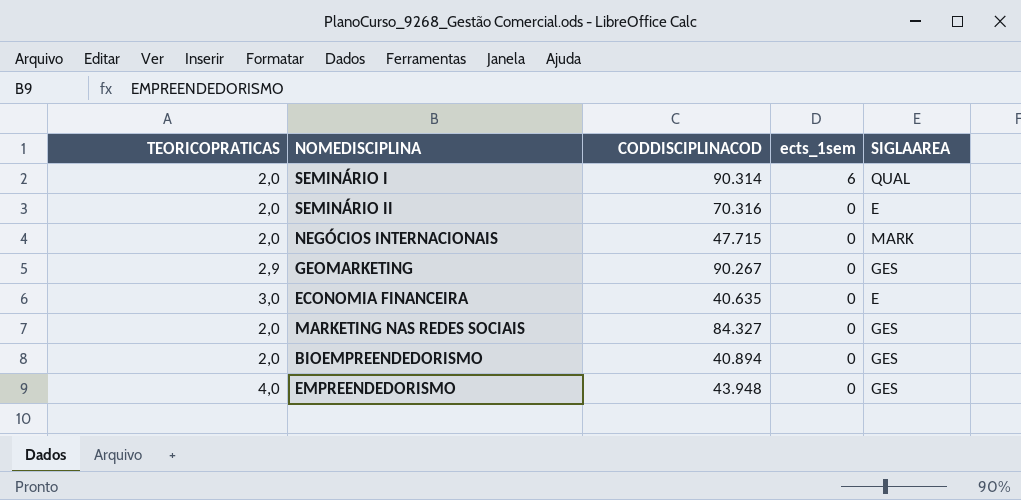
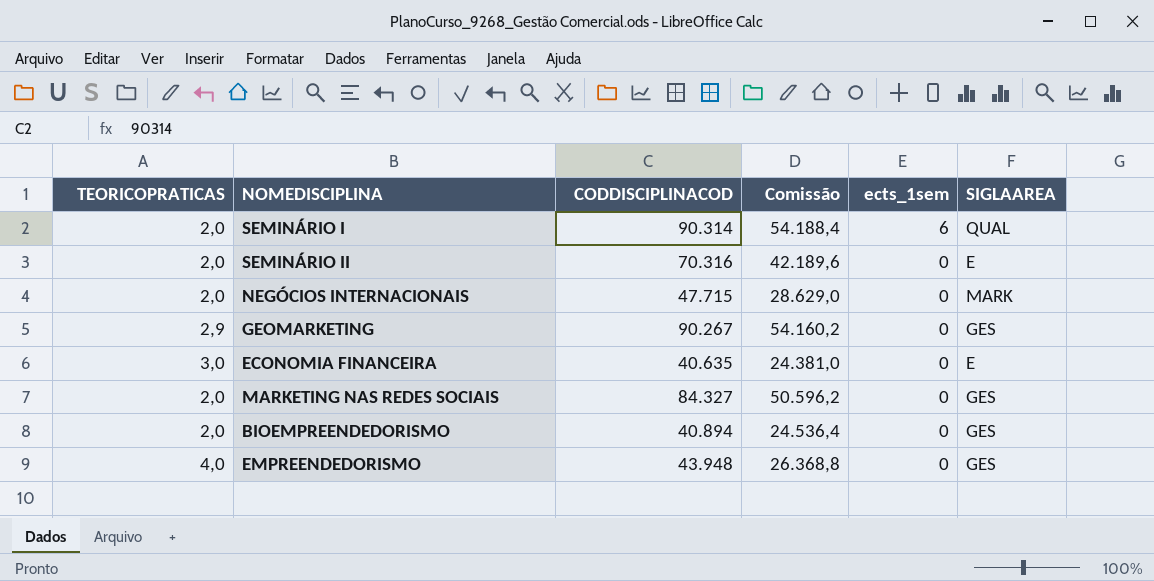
column Comissão | formula: none -> [CODDISCIPLINACOD] * 0,6

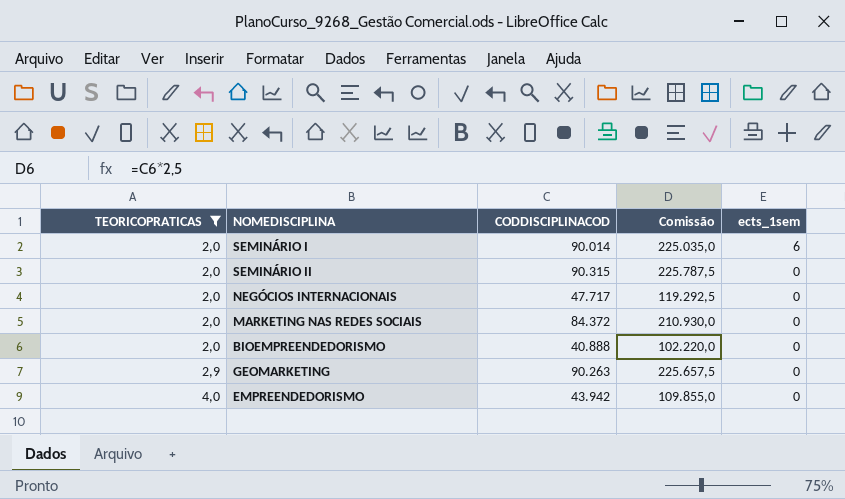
filter: none -> TEORICOPRATICAS != 3,0
row order: ects_1sem descending -> TEORICOPRATICAS ascending
column SIGLAAREA | position: 6 -> none
column Comissão | formula: [CODDISCIPLINACOD] * 0,6 -> [CODDISCIPLINACOD] * 2,5
SEMINÁRIO I | CODDISCIPLINACOD: 90.314 -> 90.014
SEMINÁRIO II | CODDISCIPLINACOD: 70.316 -> 90.315
NEGÓCIOS INTERNACIONAIS | CODDISCIPLINACOD: 47.715 -> 47.717
MARKETING NAS REDES SOCIAIS | CODDISCIPLINACOD: 84.327 -> 84.372
BIOEMPREENDEDORISMO | CODDISCIPLINACOD: 40.894 -> 40.888
GEOMARKETING | CODDISCIPLINACOD: 90.267 -> 90.263
EMPREENDEDORISMO | CODDISCIPLINACOD: 43.948 -> 43.942

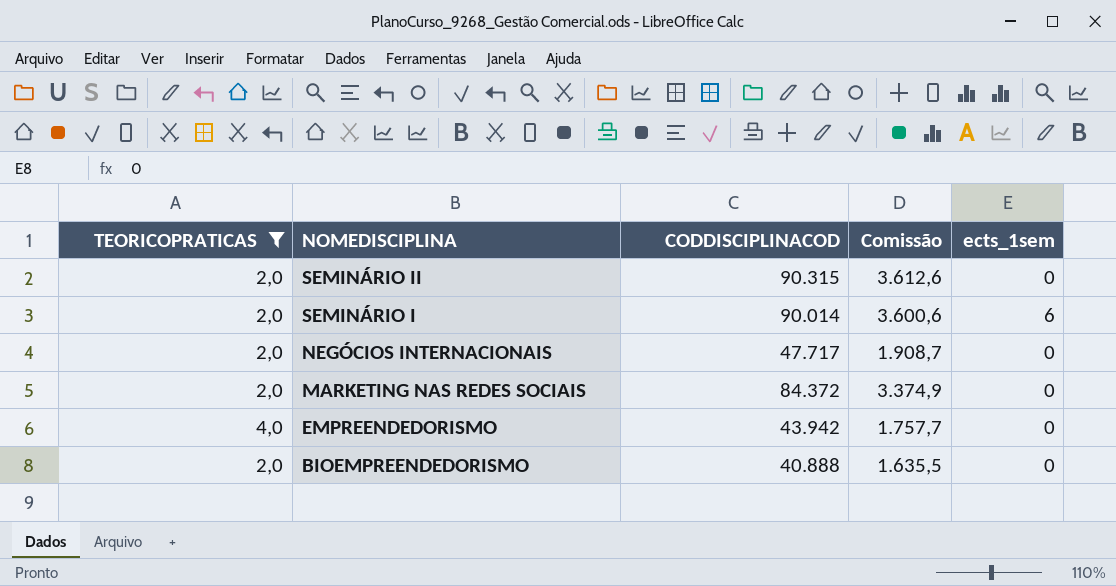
row order: TEORICOPRATICAS ascending -> NOMEDISCIPLINA descending
column Comissão | formula: [CODDISCIPLINACOD] * 2,5 -> [CODDISCIPLINACOD] * 0,04
row GEOMARKETING: 2,9 | 90.263 | 225.657,5 | 0 -> none

